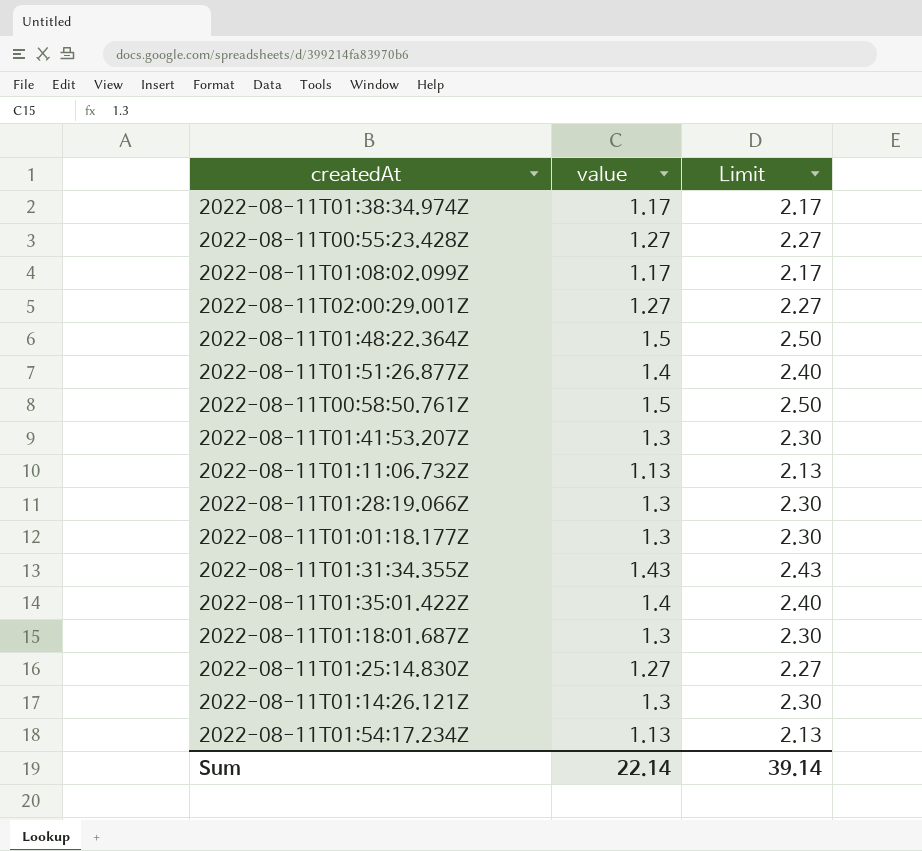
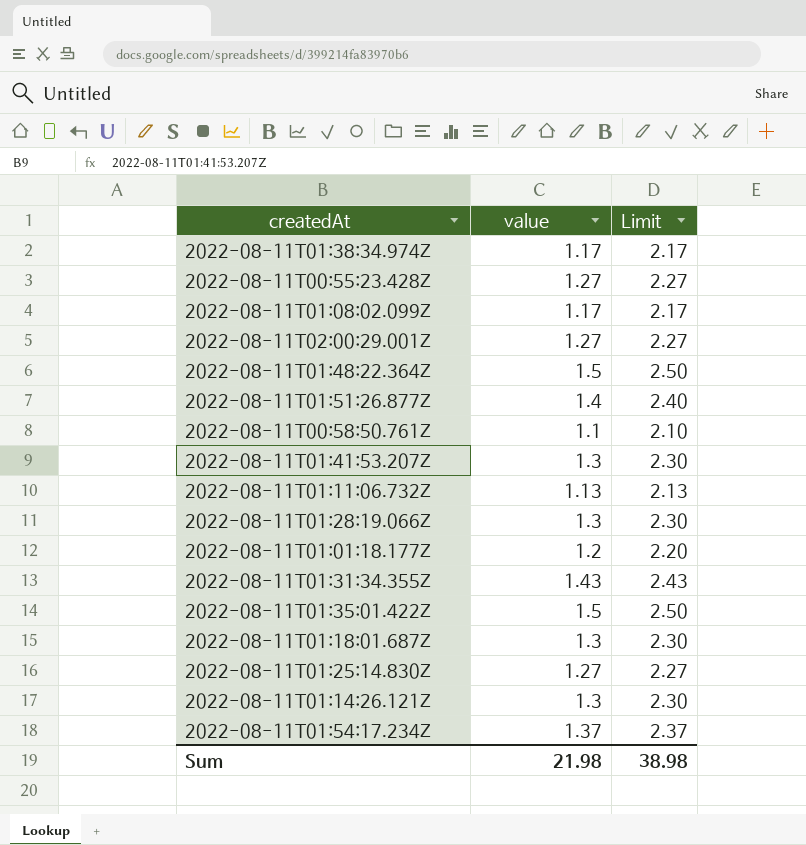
2022-08-11T00:58:50.761Z | value: 1.5 -> 1.1
2022-08-11T00:58:50.761Z | Limit: 2.50 -> 2.10
2022-08-11T01:01:18.177Z | value: 1.3 -> 1.2
2022-08-11T01:01:18.177Z | Limit: 2.30 -> 2.20
2022-08-11T01:35:01.422Z | value: 1.4 -> 1.5
2022-08-11T01:35:01.422Z | Limit: 2.40 -> 2.50
2022-08-11T01:54:17.234Z | value: 1.13 -> 1.37
2022-08-11T01:54:17.234Z | Limit: 2.13 -> 2.37
Sum | value: 22.14 -> 21.98
Sum | Limit: 39.14 -> 38.98

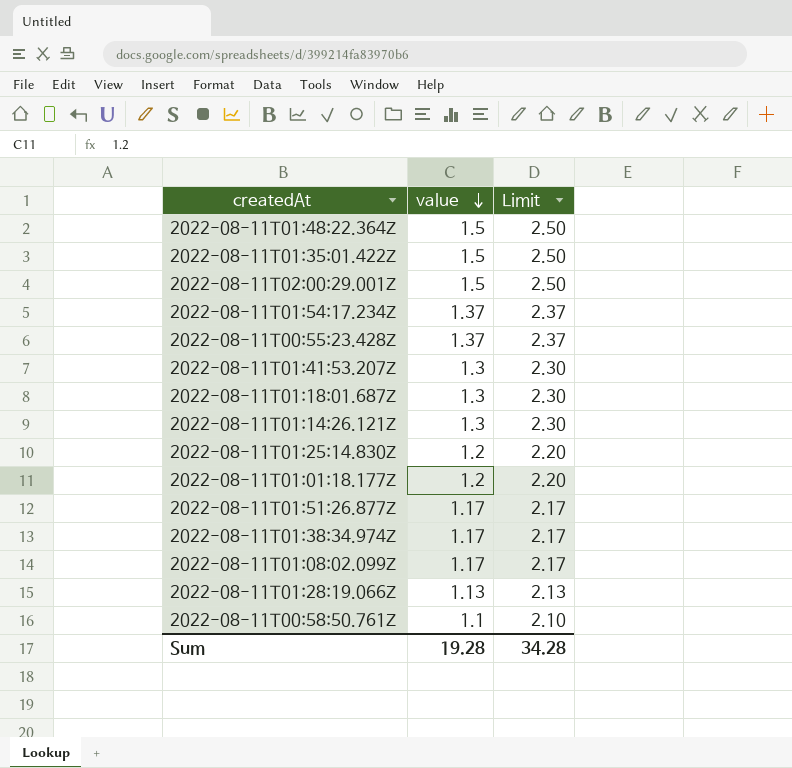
row order: none -> value descending
row 2022-08-11T01:11:06.732Z: 1.13 | 2.13 -> none
row 2022-08-11T01:31:34.355Z: 1.43 | 2.43 -> none
2022-08-11T02:00:29.001Z | value: 1.27 -> 1.5
2022-08-11T02:00:29.001Z | Limit: 2.27 -> 2.50
2022-08-11T00:55:23.428Z | value: 1.27 -> 1.37
2022-08-11T00:55:23.428Z | Limit: 2.27 -> 2.37
2022-08-11T01:25:14.830Z | value: 1.27 -> 1.2
2022-08-11T01:25:14.830Z | Limit: 2.27 -> 2.20
2022-08-11T01:51:26.877Z | value: 1.4 -> 1.17
2022-08-11T01:51:26.877Z | Limit: 2.40 -> 2.17
2022-08-11T01:28:19.066Z | value: 1.3 -> 1.13
2022-08-11T01:28:19.066Z | Limit: 2.30 -> 2.13
Sum | value: 21.98 -> 19.28
Sum | Limit: 38.98 -> 34.28

